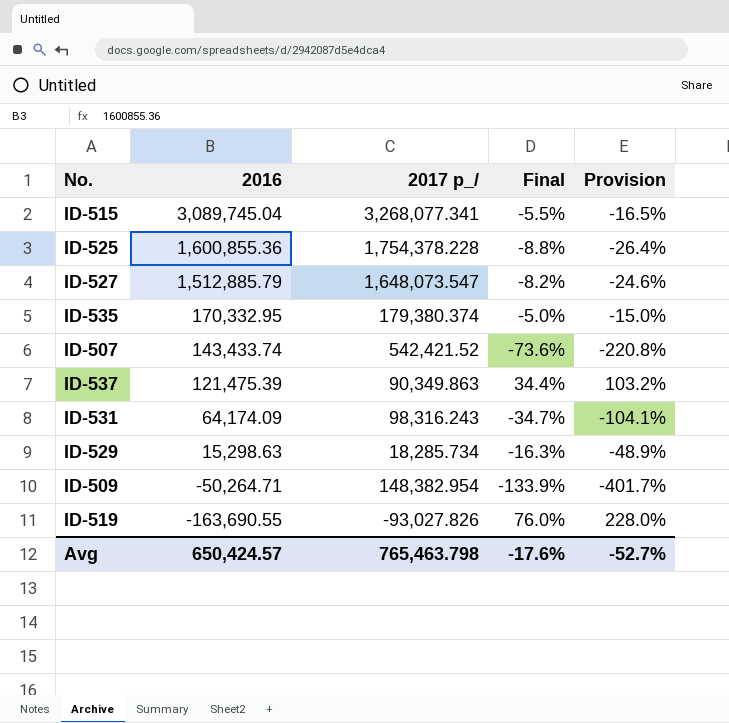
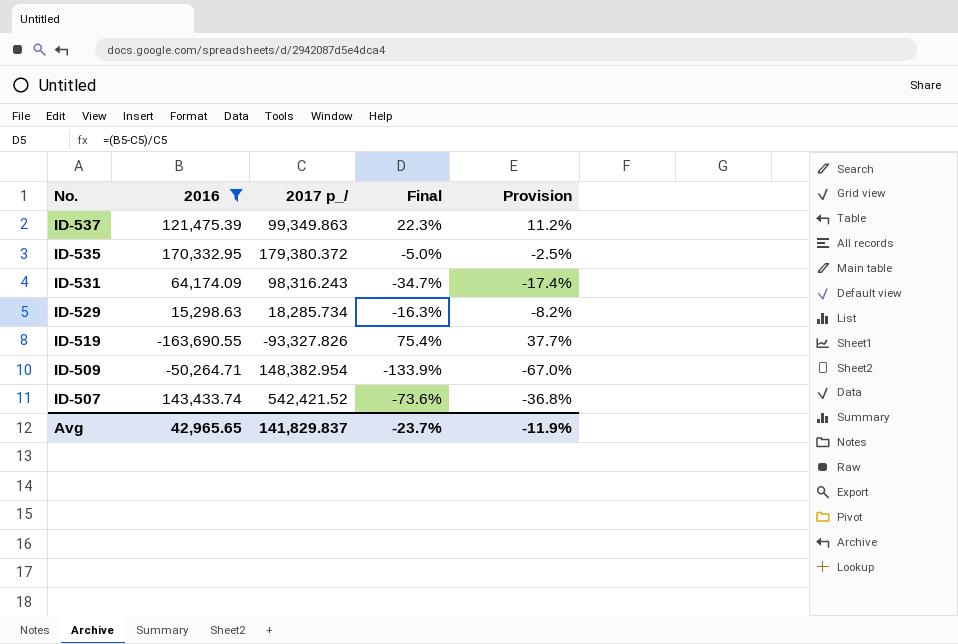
filter: none -> 2016 <= 170,332.95
row order: 2016 descending -> No. descending
column Provision | formula: [Final] * 3 -> [Final] * 0.5
ID-537 | 2017 p_/: 90,349.863 -> 99,349.863
ID-537 | Final: 34.4% -> 22.3%
ID-535 | 2017 p_/: 179,380.374 -> 179,380.372
ID-519 | 2017 p_/: -93,027.826 -> -93,327.826
ID-519 | Final: 76.0% -> 75.4%
Avg | 2016: 650,424.57 -> 42,965.65
Avg | 2017 p_/: 765,463.798 -> 141,829.837
Avg | Final: -17.6% -> -23.7%
Avg | Provision: -52.7% -> -11.9%

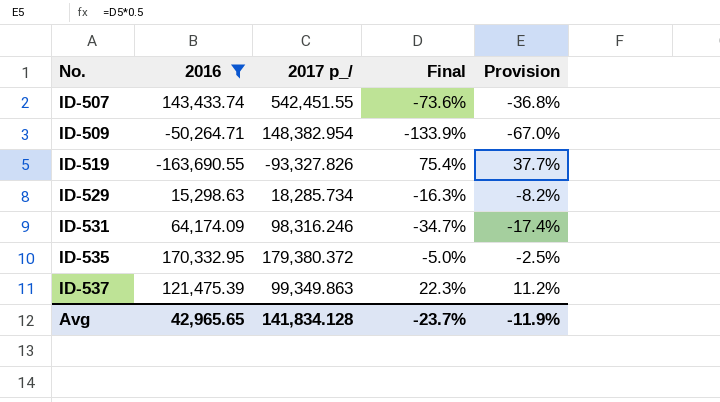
row order: No. descending -> No. ascending
ID-507 | 2017 p_/: 542,421.52 -> 542,451.55
ID-531 | 2017 p_/: 98,316.243 -> 98,316.246
Avg | 2017 p_/: 141,829.837 -> 141,834.128

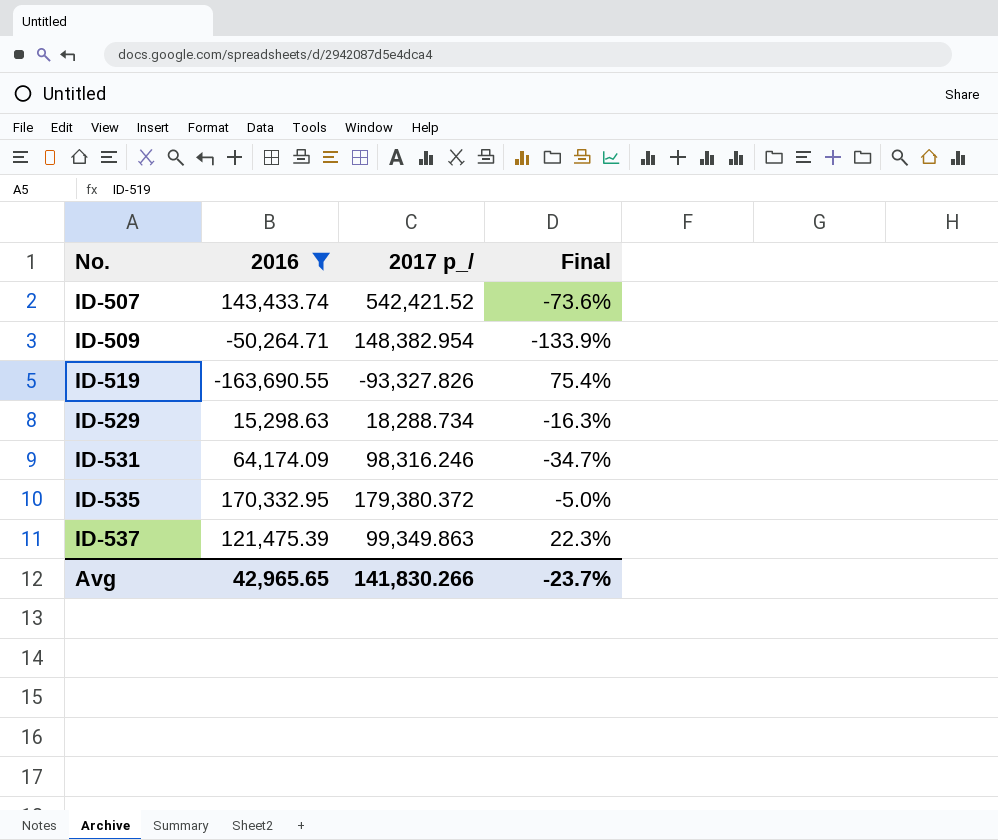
column Provision | formula: [Final] * 0.5 -> none
ID-507 | 2017 p_/: 542,451.55 -> 542,421.52
ID-529 | 2017 p_/: 18,285.734 -> 18,288.734
Avg | 2017 p_/: 141,834.128 -> 141,830.266

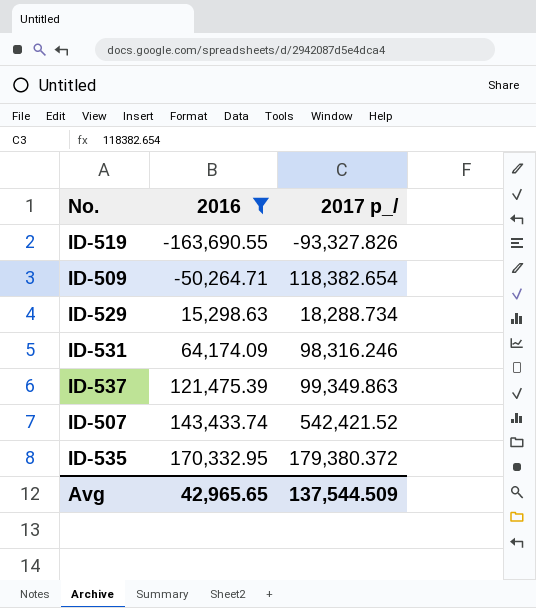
row order: No. ascending -> 2016 ascending
column Final | formula: ([2016] - [2017 p_/]) / [2017 p_/] -> none
ID-509 | 2017 p_/: 148,382.954 -> 118,382.654
Avg | 2017 p_/: 141,830.266 -> 137,544.509

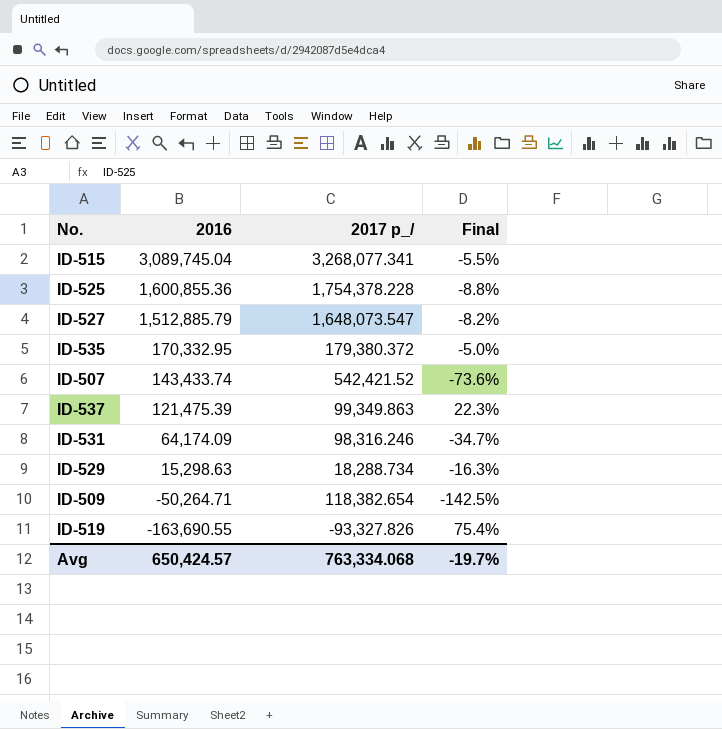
filter: 2016 <= 170,332.95 -> none
row order: 2016 ascending -> 2016 descending
column Final | formula: none -> ([2016] - [2017 p_/]) / [2017 p_/]
Avg | 2016: 42,965.65 -> 650,424.57
Avg | 2017 p_/: 137,544.509 -> 763,334.068

